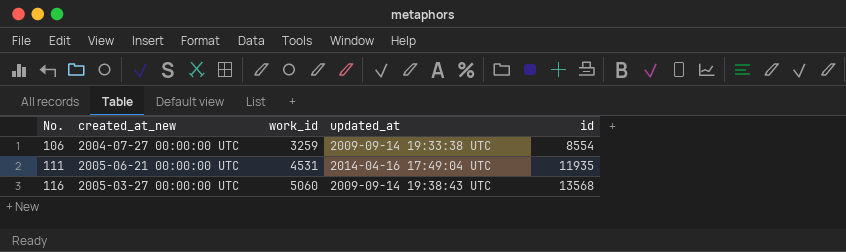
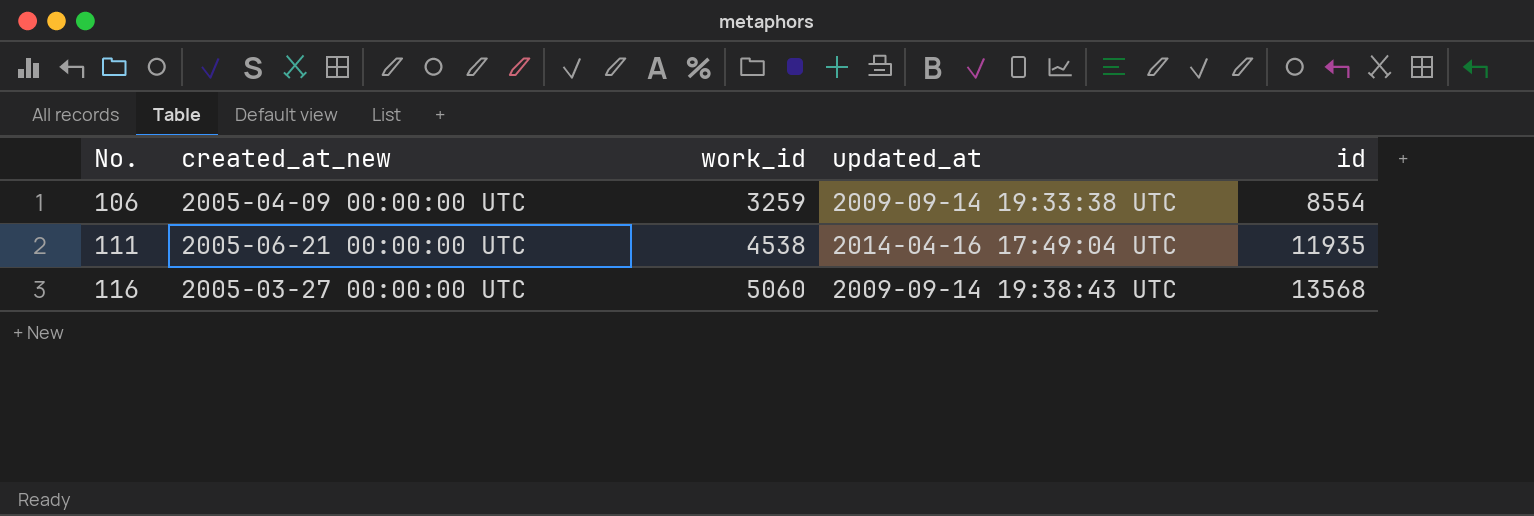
106 | created_at_new: 2004-07-27 00:00:00 UTC -> 2005-04-09 00:00:00 UTC
111 | work_id: 4531 -> 4538

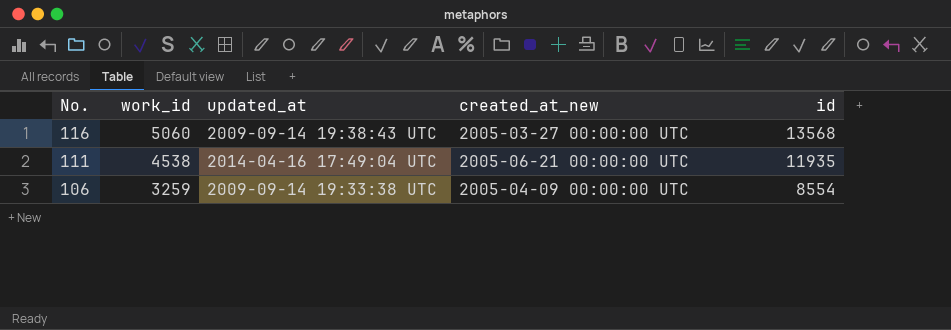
row order: No. ascending -> No. descending
column created_at_new | position: 2 -> 4

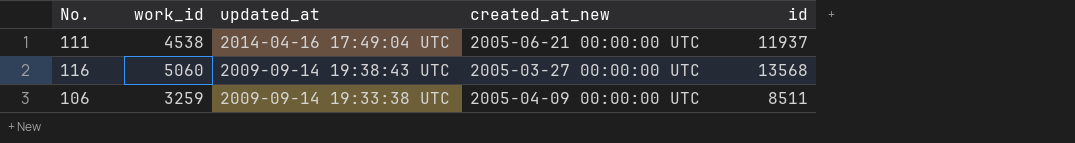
row order: No. descending -> updated_at descending
111 | id: 11935 -> 11937
106 | id: 8554 -> 8511

